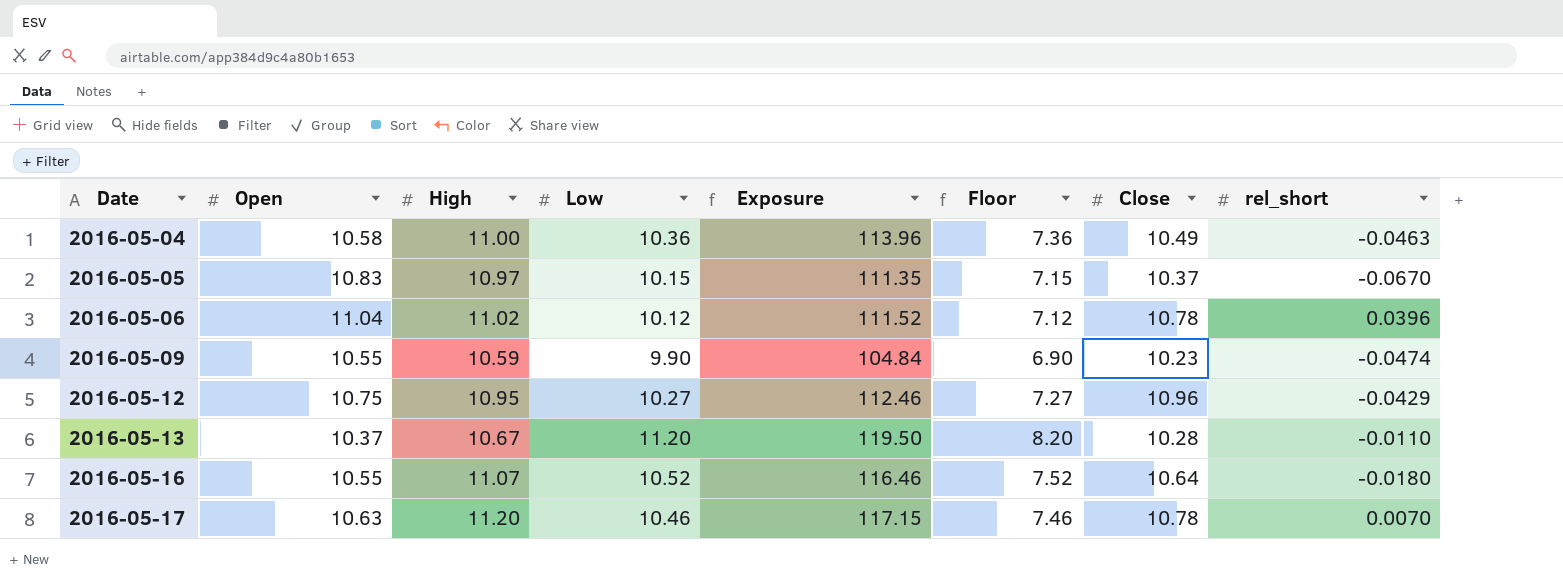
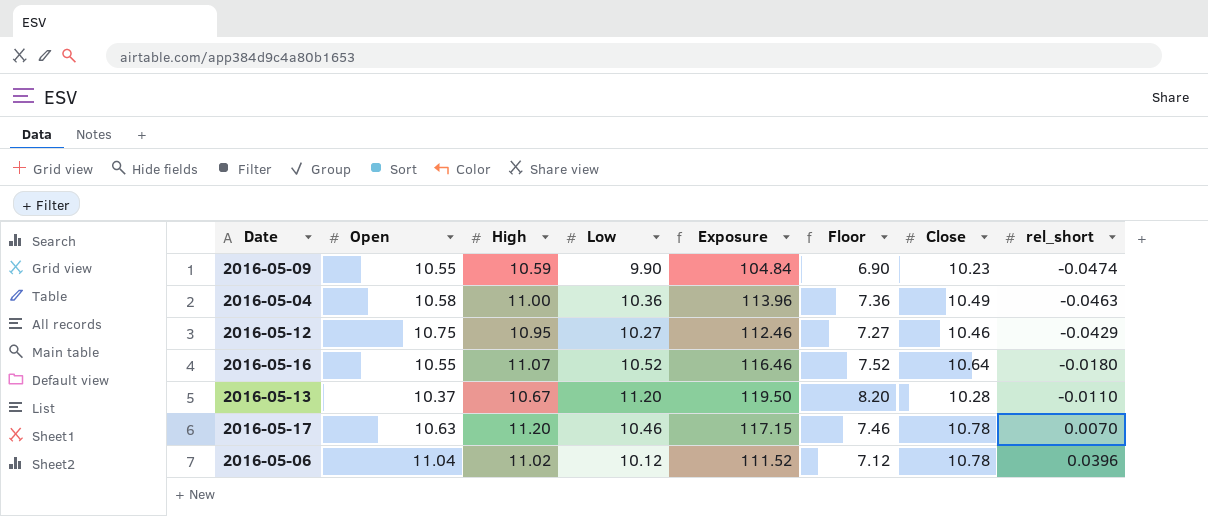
row order: Date ascending -> rel_short ascending
row 2016-05-05: 10.83 | 10.97 | 10.15 | 111.35 | 7.15 | 10.37 | -0.0670 -> none
2016-05-12 | Close: 10.96 -> 10.46

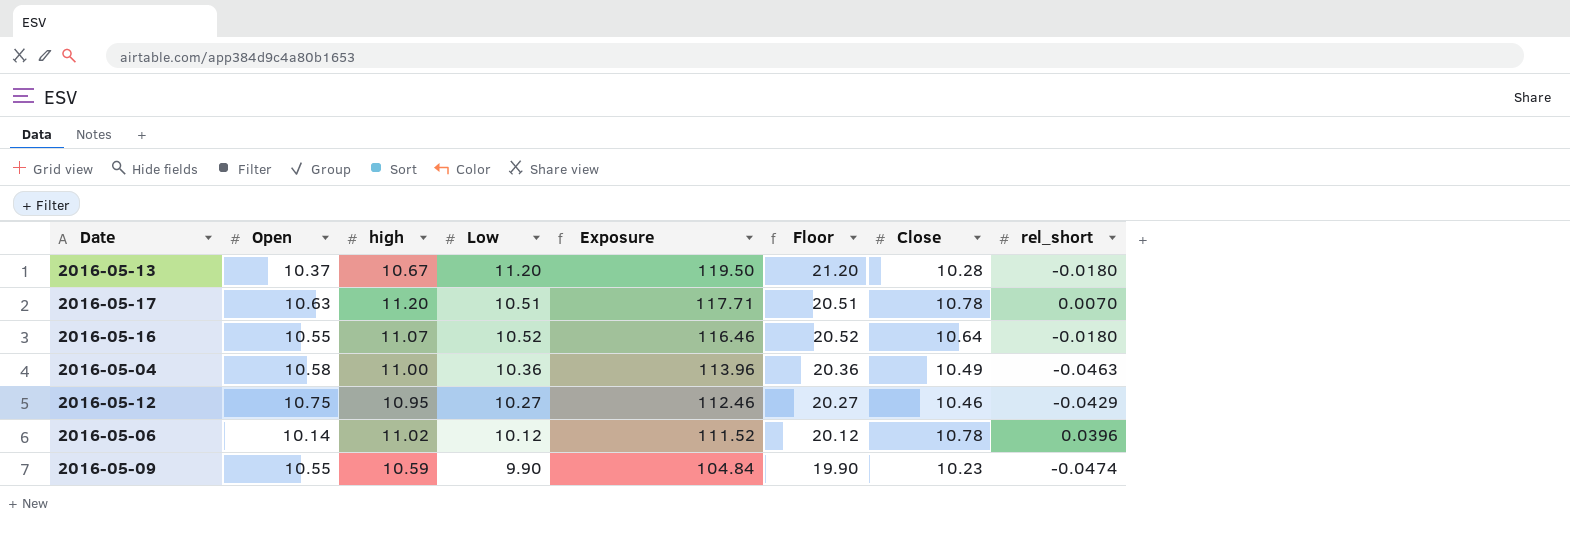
row order: rel_short ascending -> Exposure descending
column name: High -> high
column Floor | formula: [Low] - 3 -> [Low] + 10
2016-05-13 | rel_short: -0.0110 -> -0.0180
2016-05-17 | Low: 10.46 -> 10.51
2016-05-17 | Exposure: 117.15 -> 117.71
2016-05-06 | Open: 11.04 -> 10.14

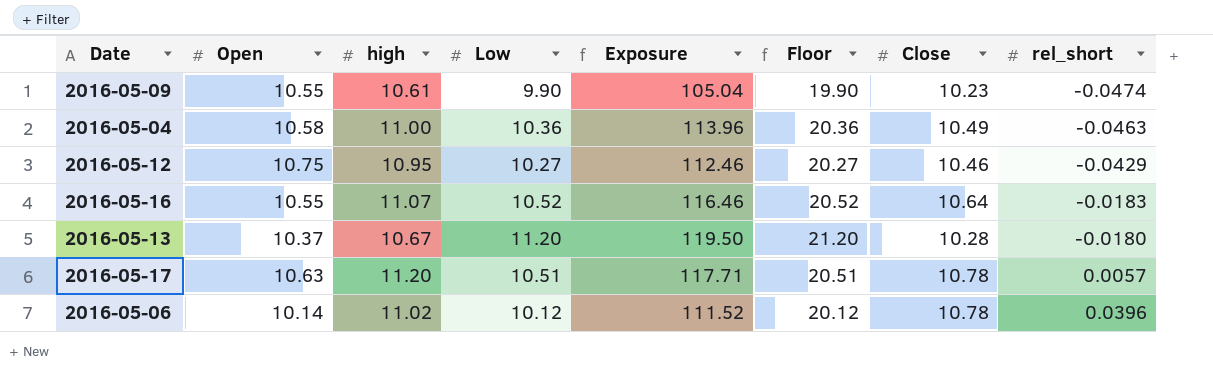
row order: Exposure descending -> rel_short ascending
2016-05-09 | high: 10.59 -> 10.61
2016-05-09 | Exposure: 104.84 -> 105.04
2016-05-16 | rel_short: -0.0180 -> -0.0183
2016-05-17 | rel_short: 0.0070 -> 0.0057

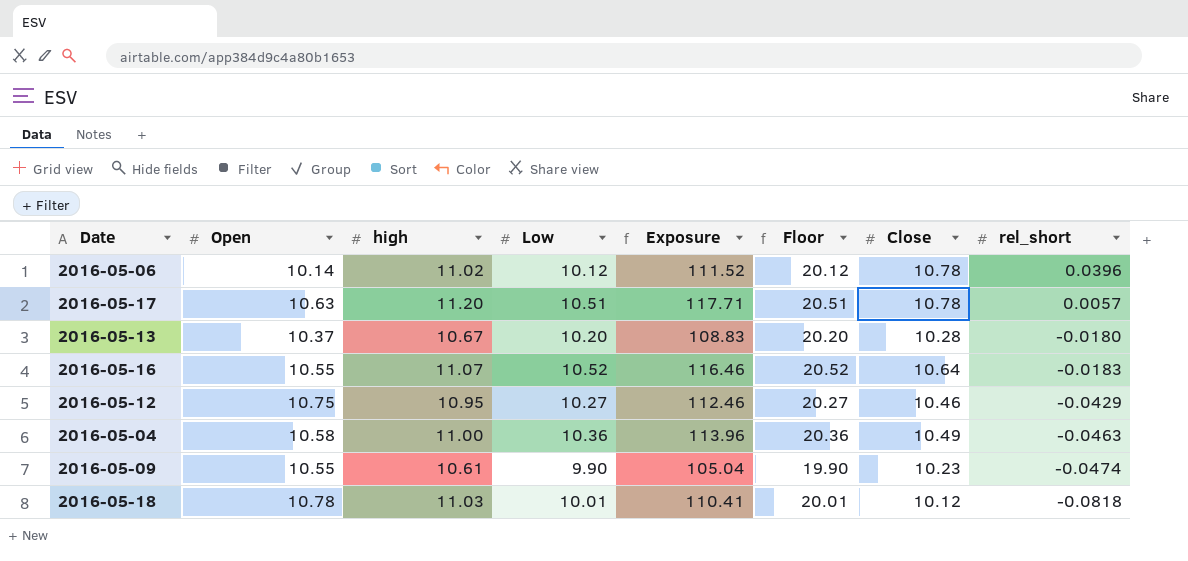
row order: rel_short ascending -> rel_short descending
2016-05-13 | Low: 11.20 -> 10.20
2016-05-13 | Exposure: 119.50 -> 108.83
2016-05-13 | Floor: 21.20 -> 20.20
row 2016-05-18: none -> 10.78 | 11.03 | 10.01 | 110.41 | 20.01 | 10.12 | -0.0818

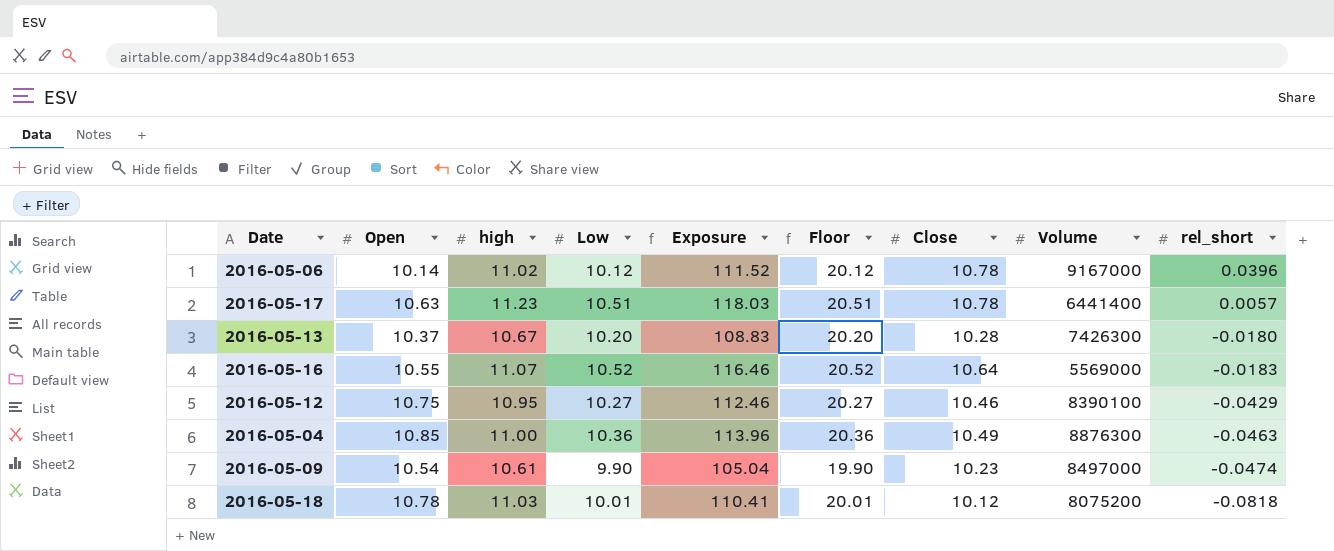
column Volume | position: none -> 8
2016-05-17 | high: 11.20 -> 11.23
2016-05-17 | Exposure: 117.71 -> 118.03
2016-05-04 | Open: 10.58 -> 10.85
2016-05-09 | Open: 10.55 -> 10.54

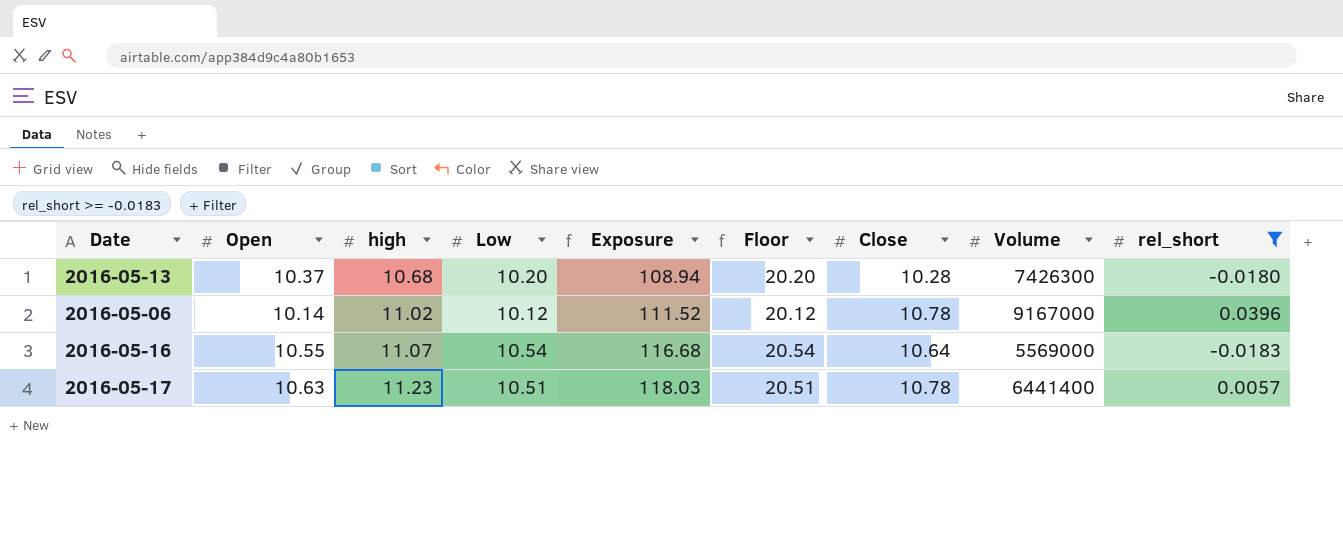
filter: none -> rel_short >= -0.0183
row order: rel_short descending -> high ascending
2016-05-13 | high: 10.67 -> 10.68
2016-05-13 | Exposure: 108.83 -> 108.94
2016-05-16 | Low: 10.52 -> 10.54
2016-05-16 | Exposure: 116.46 -> 116.68
2016-05-16 | Floor: 20.52 -> 20.54

